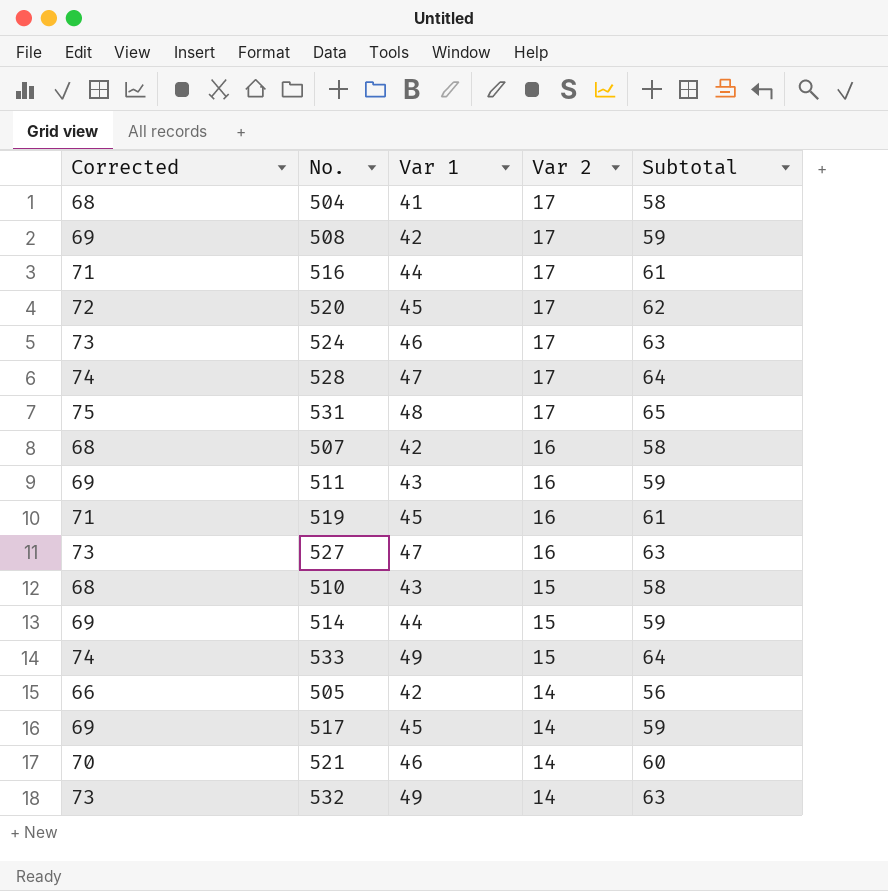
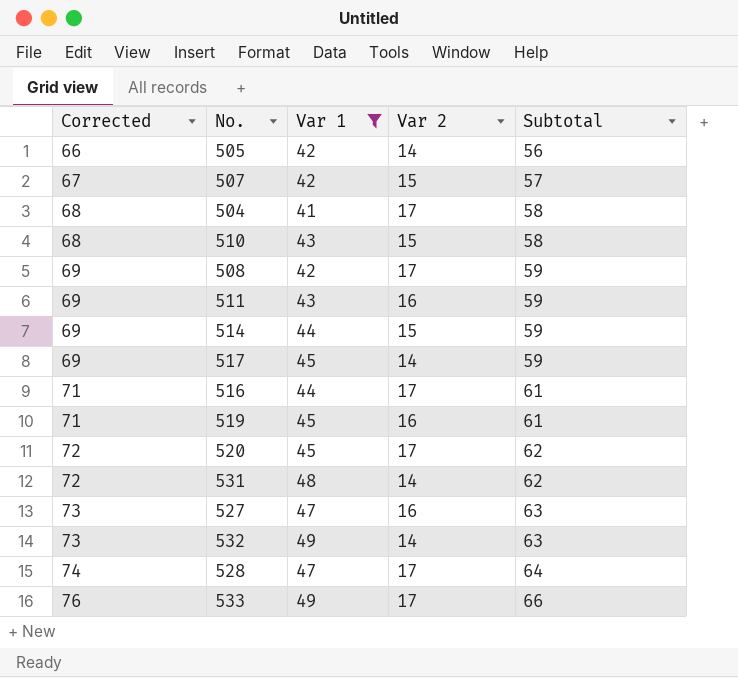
filter: none -> Var 1 != 46
row order: Var 2 descending -> Corrected ascending
507 | Corrected: 68 -> 67
507 | Var 2: 16 -> 15
507 | Subtotal: 58 -> 57
531 | Corrected: 75 -> 72
531 | Var 2: 17 -> 14
531 | Subtotal: 65 -> 62
533 | Corrected: 74 -> 76
533 | Var 2: 15 -> 17
533 | Subtotal: 64 -> 66

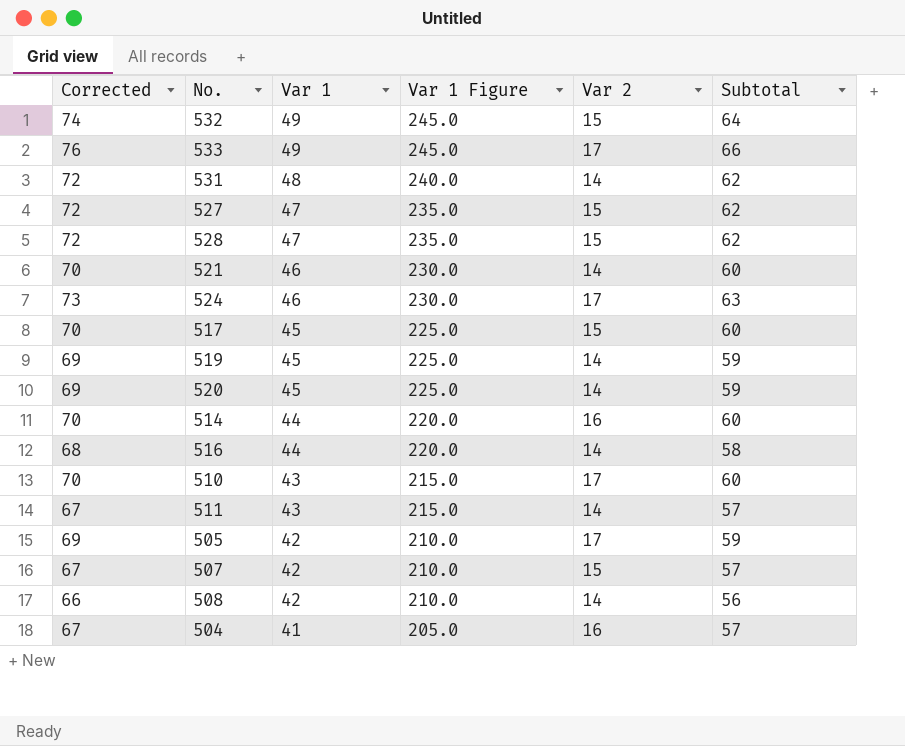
filter: Var 1 != 46 -> none
row order: Corrected ascending -> Var 1 descending
column Var 1 Figure | formula: none -> [Var 1] * 5
532 | Corrected: 73 -> 74
532 | Var 2: 14 -> 15
532 | Subtotal: 63 -> 64
527 | Corrected: 73 -> 72
527 | Var 2: 16 -> 15
527 | Subtotal: 63 -> 62
528 | Corrected: 74 -> 72
528 | Var 2: 17 -> 15
528 | Subtotal: 64 -> 62
517 | Corrected: 69 -> 70
517 | Var 2: 14 -> 15
517 | Subtotal: 59 -> 60
519 | Corrected: 71 -> 69
519 | Var 2: 16 -> 14
519 | Subtotal: 61 -> 59
520 | Corrected: 72 -> 69
520 | Var 2: 17 -> 14
520 | Subtotal: 62 -> 59
514 | Corrected: 69 -> 70
514 | Var 2: 15 -> 16
514 | Subtotal: 59 -> 60
516 | Corrected: 71 -> 68
516 | Var 2: 17 -> 14
516 | Subtotal: 61 -> 58
510 | Corrected: 68 -> 70
510 | Var 2: 15 -> 17
510 | Subtotal: 58 -> 60
511 | Corrected: 69 -> 67
511 | Var 2: 16 -> 14
511 | Subtotal: 59 -> 57
505 | Corrected: 66 -> 69
505 | Var 2: 14 -> 17
505 | Subtotal: 56 -> 59
508 | Corrected: 69 -> 66
508 | Var 2: 17 -> 14
508 | Subtotal: 59 -> 56
504 | Corrected: 68 -> 67
504 | Var 2: 17 -> 16
504 | Subtotal: 58 -> 57

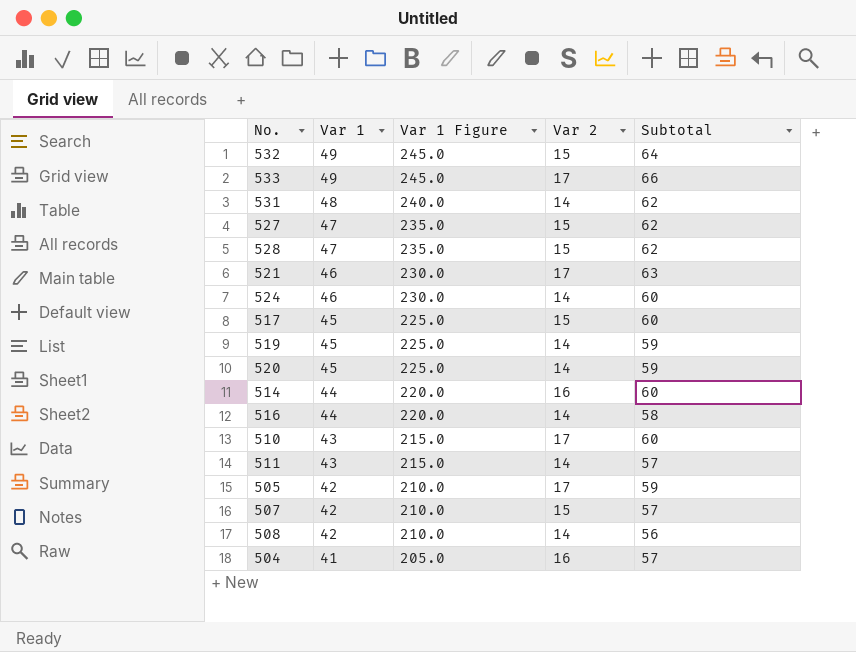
column Corrected | formula: [Subtotal] + 10 -> none
521 | Var 2: 14 -> 17
521 | Subtotal: 60 -> 63
524 | Var 2: 17 -> 14
524 | Subtotal: 63 -> 60

